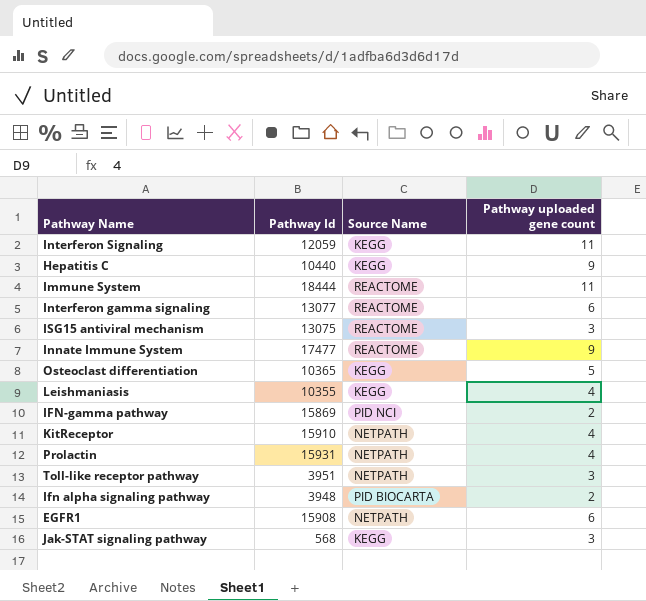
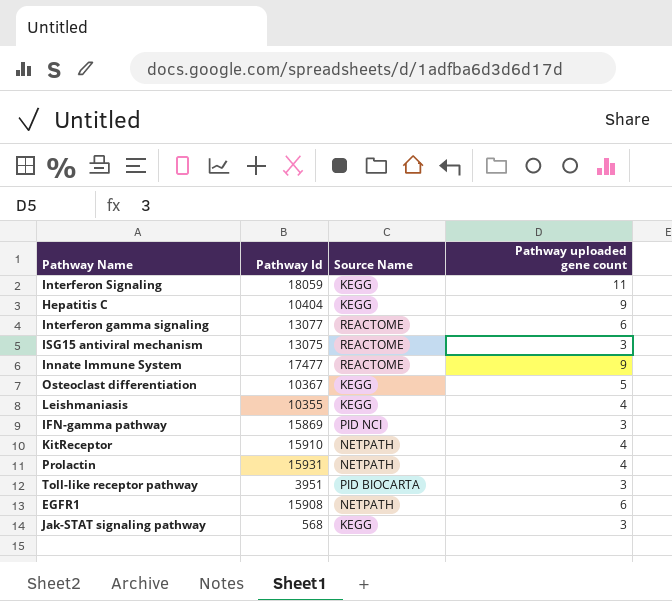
row Immune System: 18444 | REACTOME | 11 -> none
row Ifn alpha signaling pathway: 3948 | PID BIOCARTA | 2 -> none
Interferon Signaling | Pathway Id: 12059 -> 18059
Hepatitis C | Pathway Id: 10440 -> 10404
Osteoclast differentiation | Pathway Id: 10365 -> 10367
IFN-gamma pathway | Pathway uploaded gene count: 2 -> 3
Toll-like receptor pathway | Source Name: NETPATH -> PID BIOCARTA

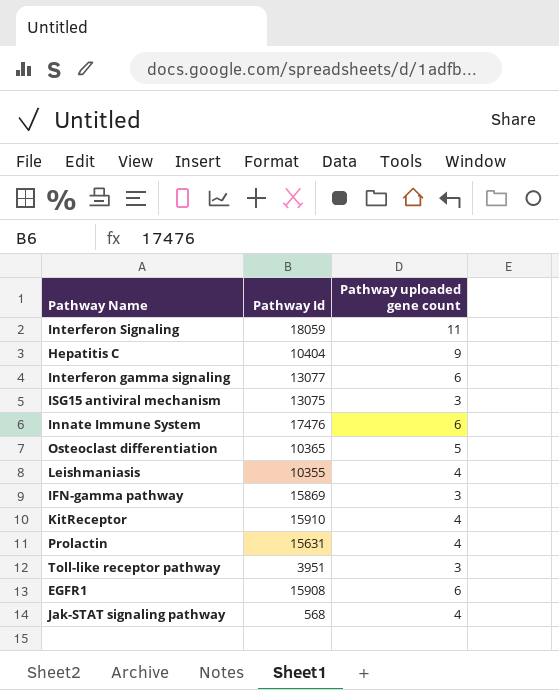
column Source Name | position: 3 -> none
Innate Immune System | Pathway Id: 17477 -> 17476
Innate Immune System | Pathway uploaded gene count: 9 -> 6
Osteoclast differentiation | Pathway Id: 10367 -> 10365
Prolactin | Pathway Id: 15931 -> 15631
Jak-STAT signaling pathway | Pathway uploaded gene count: 3 -> 4

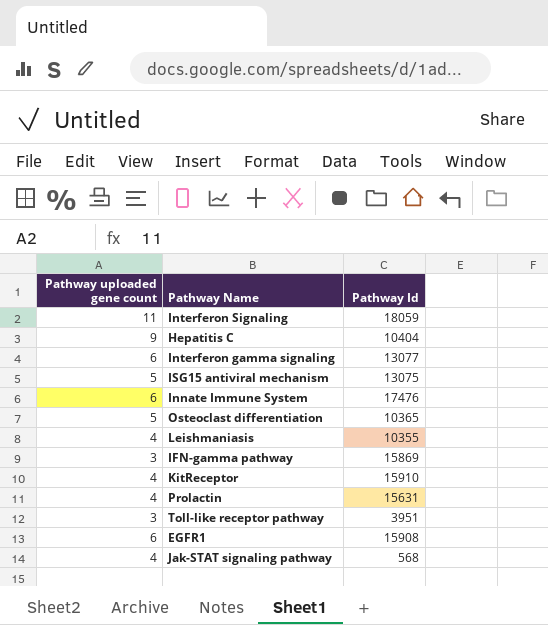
column Pathway uploaded gene count | position: 3 -> 1
ISG15 antiviral mechanism | Pathway uploaded gene count: 3 -> 5

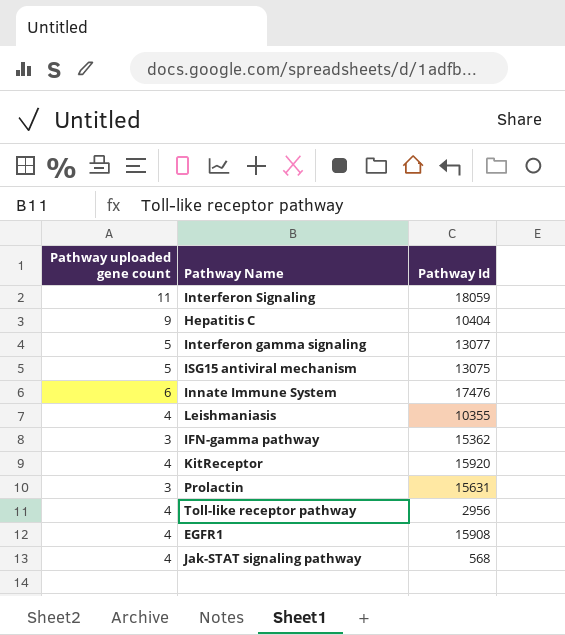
row Osteoclast differentiation: 5 | 10365 -> none
Interferon gamma signaling | Pathway uploaded gene count: 6 -> 5
IFN-gamma pathway | Pathway Id: 15869 -> 15362
KitReceptor | Pathway Id: 15910 -> 15920
Prolactin | Pathway uploaded gene count: 4 -> 3
Toll-like receptor pathway | Pathway uploaded gene count: 3 -> 4
Toll-like receptor pathway | Pathway Id: 3951 -> 2956
EGFR1 | Pathway uploaded gene count: 6 -> 4

